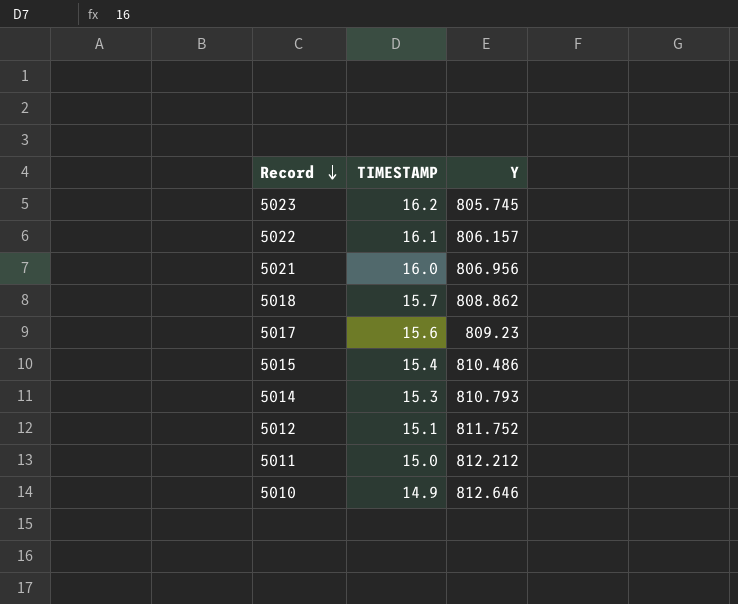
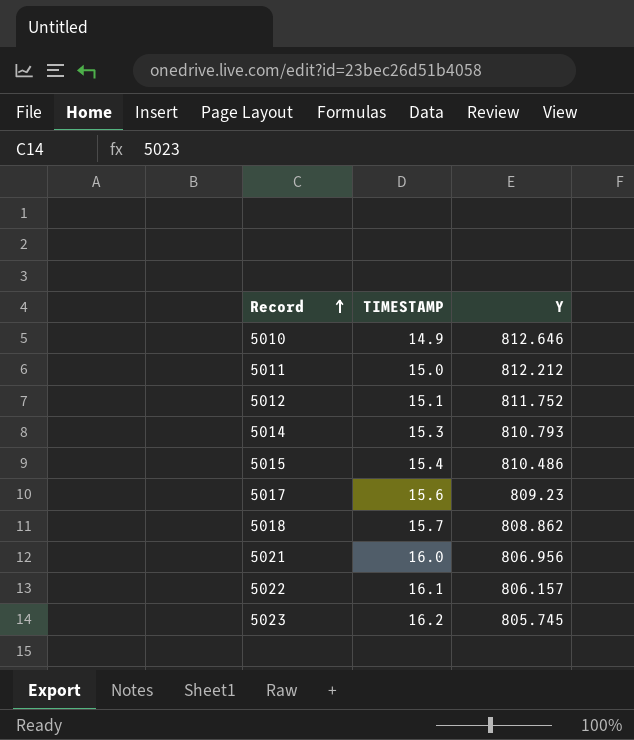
row order: Record descending -> Record ascending

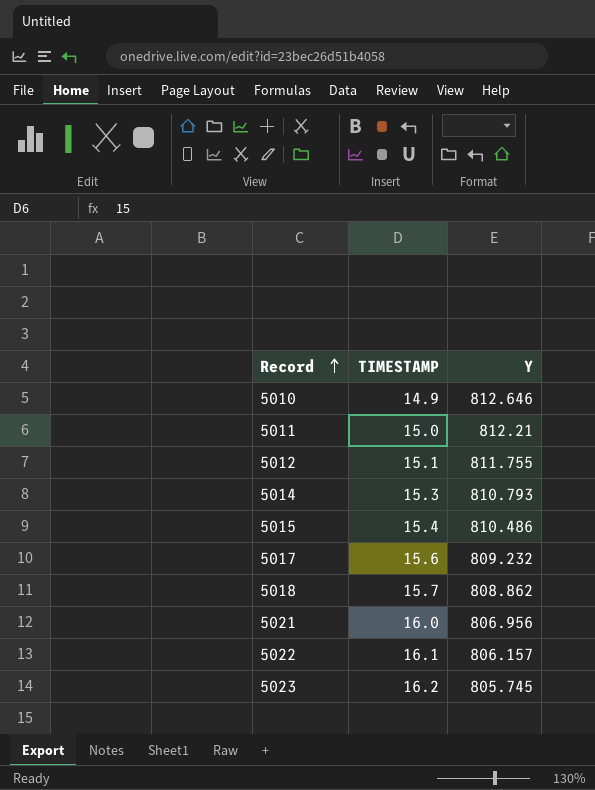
5011 | Y: 812.212 -> 812.21
5012 | Y: 811.752 -> 811.755
5017 | Y: 809.23 -> 809.232

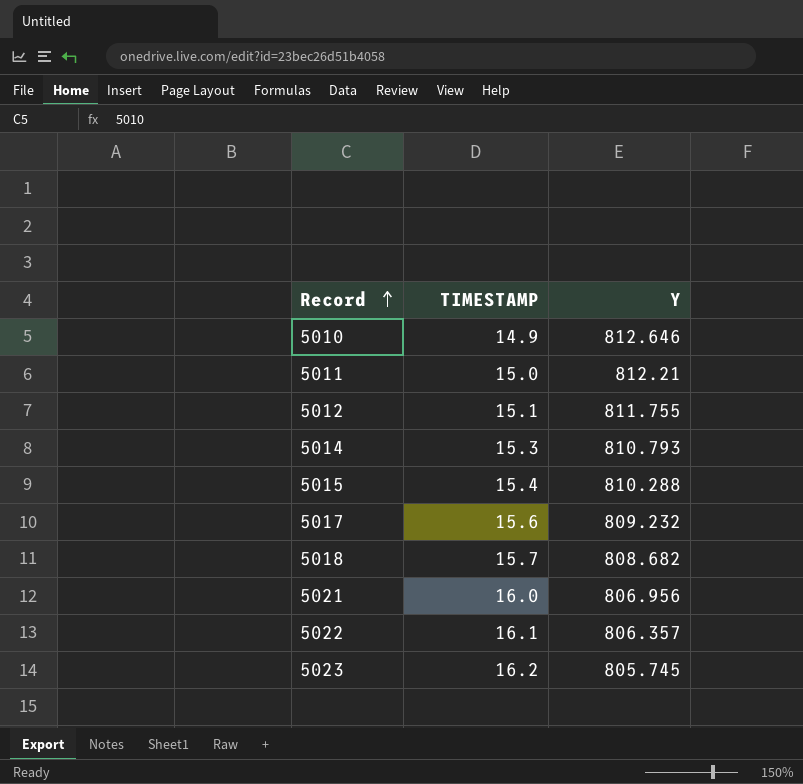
5015 | Y: 810.486 -> 810.288
5018 | Y: 808.862 -> 808.682
5022 | Y: 806.157 -> 806.357

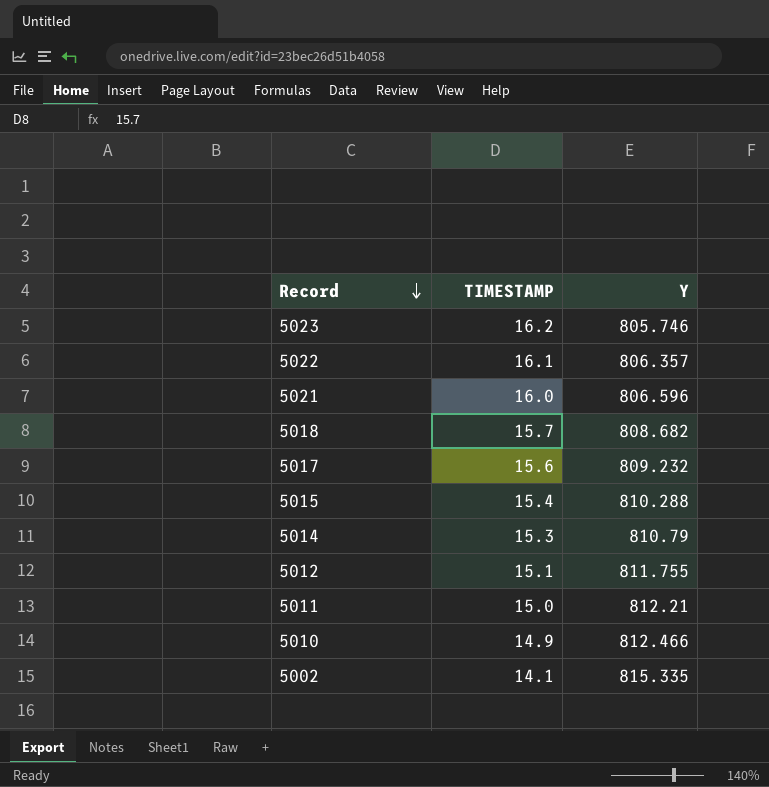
row order: Record ascending -> Record descending
5023 | Y: 805.745 -> 805.746
5021 | Y: 806.956 -> 806.596
5014 | Y: 810.793 -> 810.79
5010 | Y: 812.646 -> 812.466
row 5002: none -> 14.1 | 815.335

